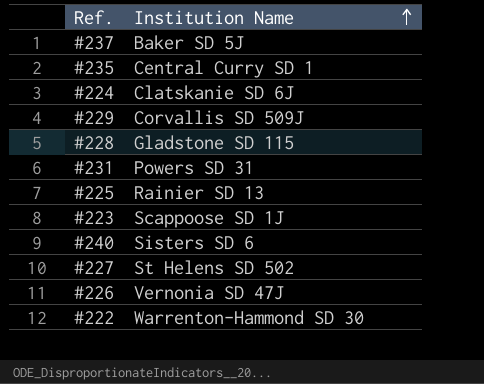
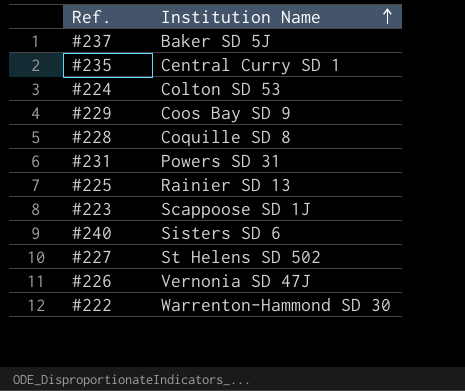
#224 | Institution Name: Clatskanie SD 6J -> Colton SD 53
#229 | Institution Name: Corvallis SD 509J -> Coos Bay SD 9
#228 | Institution Name: Gladstone SD 115 -> Coquille SD 8

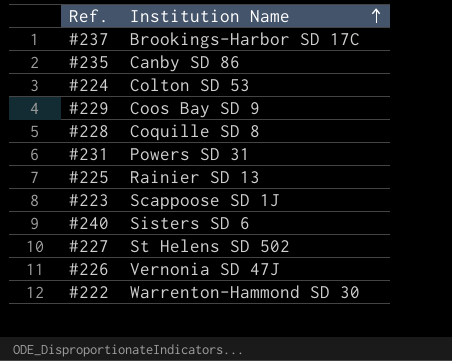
#237 | Institution Name: Baker SD 5J -> Brookings-Harbor SD 17C
#235 | Institution Name: Central Curry SD 1 -> Canby SD 86

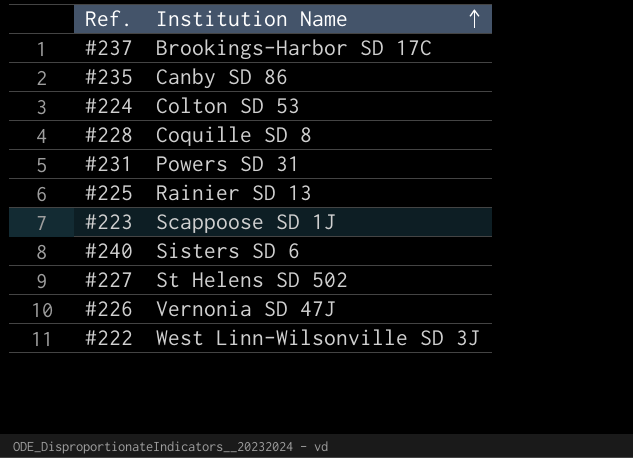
row #229: Coos Bay SD 9 -> none
#222 | Institution Name: Warrenton-Hammond SD 30 -> West Linn-Wilsonville SD 3J

